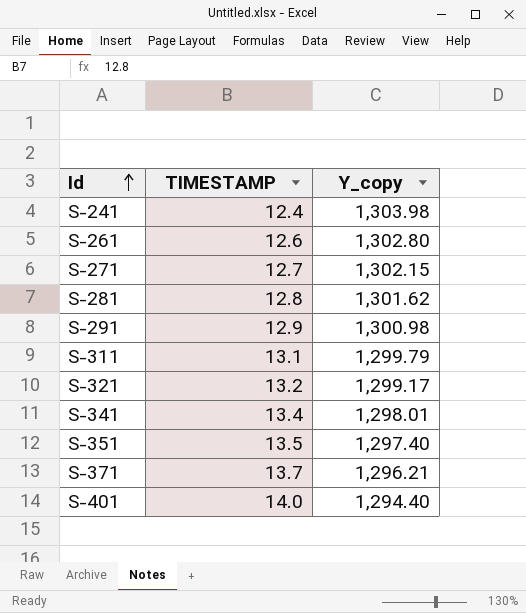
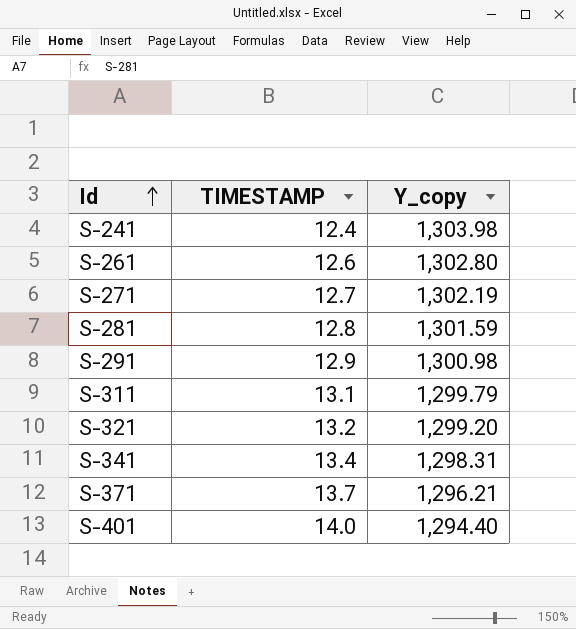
row S-351: 13.5 | 1,297.40 -> none
S-271 | Y_copy: 1,302.15 -> 1,302.19
S-281 | Y_copy: 1,301.62 -> 1,301.59
S-321 | Y_copy: 1,299.17 -> 1,299.20
S-341 | Y_copy: 1,298.01 -> 1,298.31

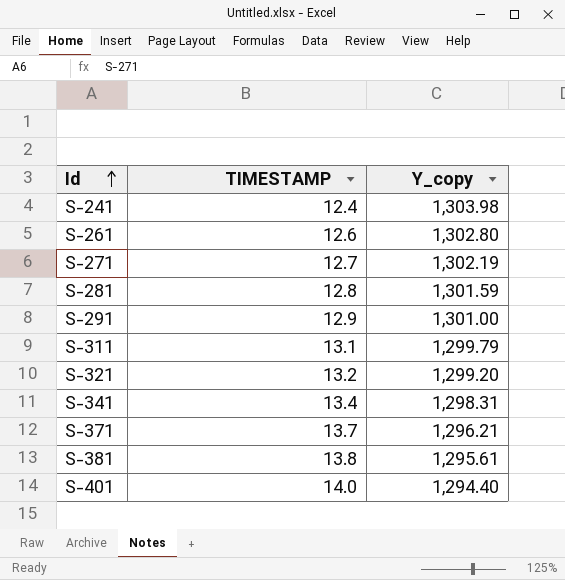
S-291 | Y_copy: 1,300.98 -> 1,301.00
row S-381: none -> 13.8 | 1,295.61

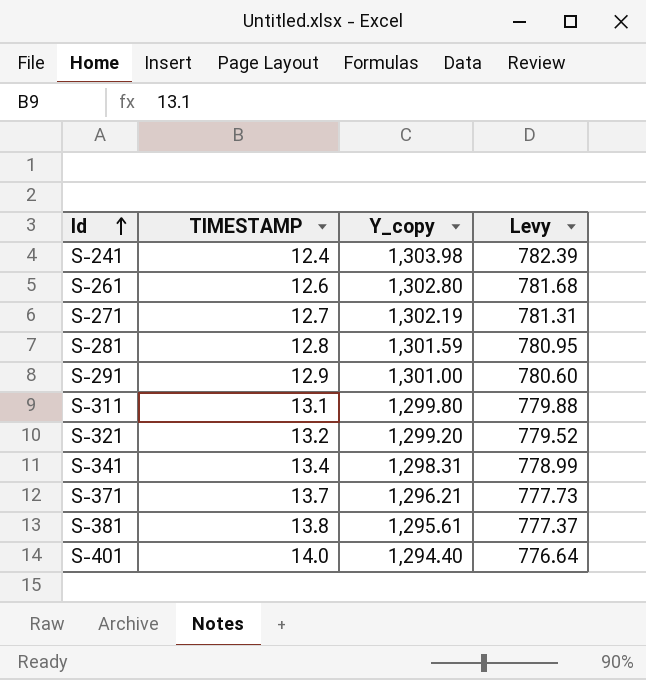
column Levy | formula: none -> [Y_copy] * 0.6
S-311 | Y_copy: 1,299.79 -> 1,299.80

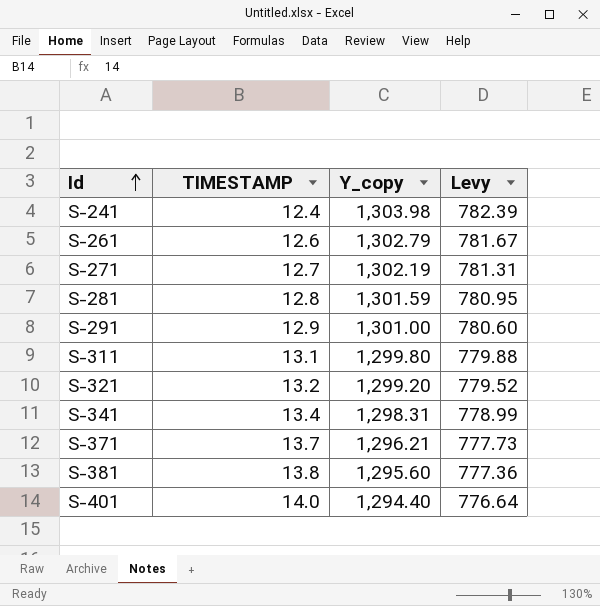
S-261 | Y_copy: 1,302.80 -> 1,302.79
S-261 | Levy: 781.68 -> 781.67
S-381 | Y_copy: 1,295.61 -> 1,295.60
S-381 | Levy: 777.37 -> 777.36

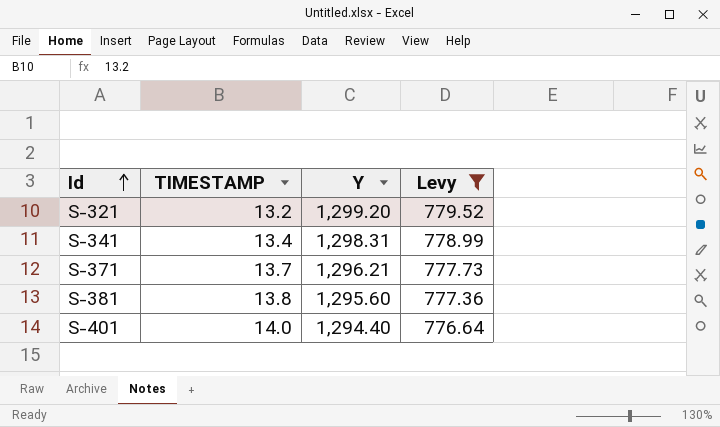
filter: none -> Levy <= 779.52
column name: Y_copy -> Y

